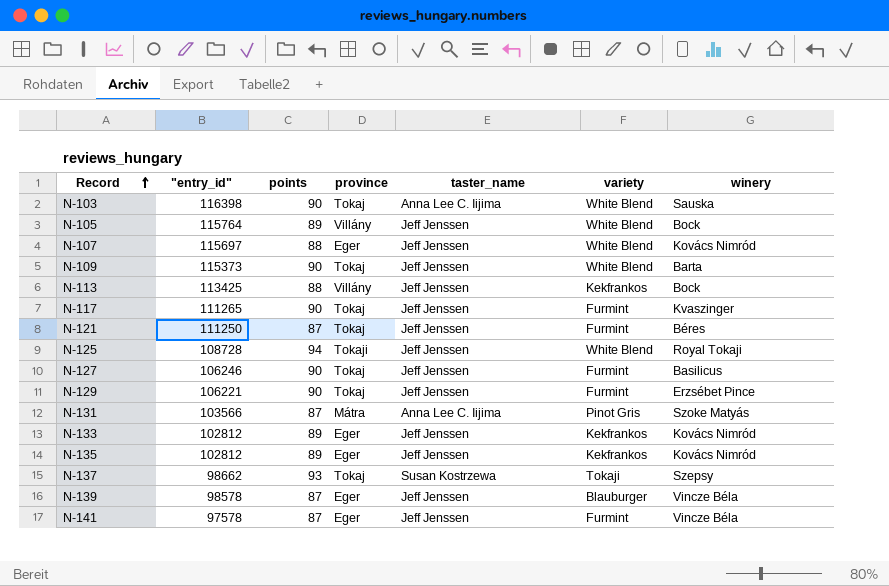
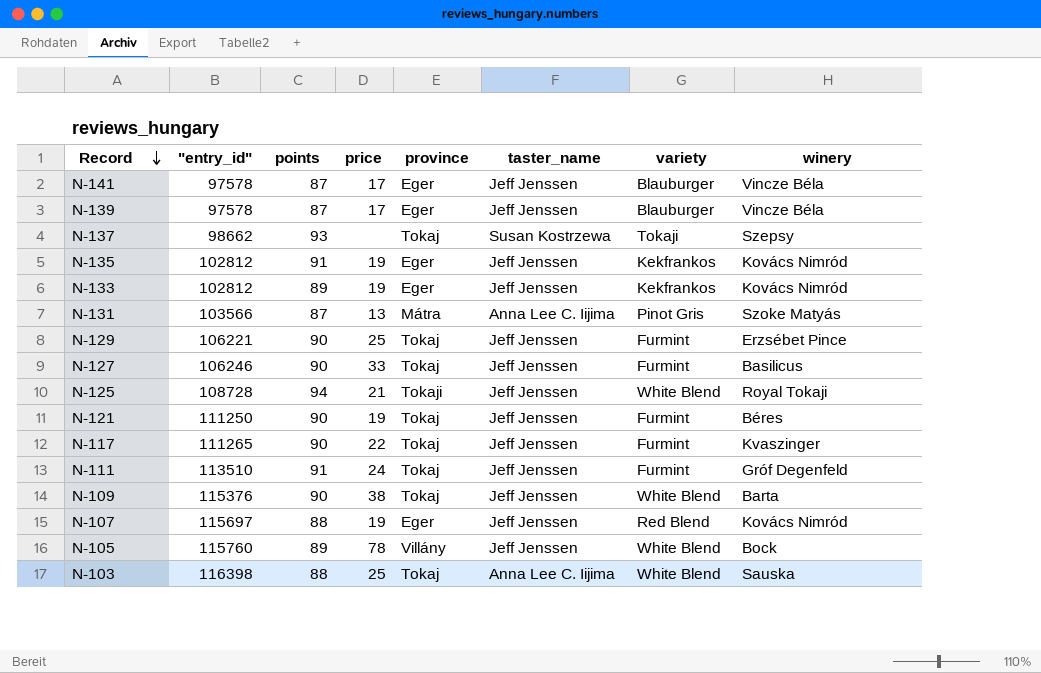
row order: Record ascending -> Record descending
column price | position: none -> 4
row N-113: 113425 | 88 | Villány | Jeff Jenssen | Kekfrankos | Bock -> none
N-141 | variety: Furmint -> Blauburger
N-139 | "entry_id": 98578 -> 97578
N-135 | points: 89 -> 91
N-121 | points: 87 -> 90
row N-111: none -> 113510 | 91 | 24 | Tokaj | Jеff Jеnssеn | Furmint | Gróf Degenfeld
N-109 | "entry_id": 115373 -> 115376
N-107 | variety: White Blend -> Red Blend
N-105 | "entry_id": 115764 -> 115760
N-103 | points: 90 -> 88

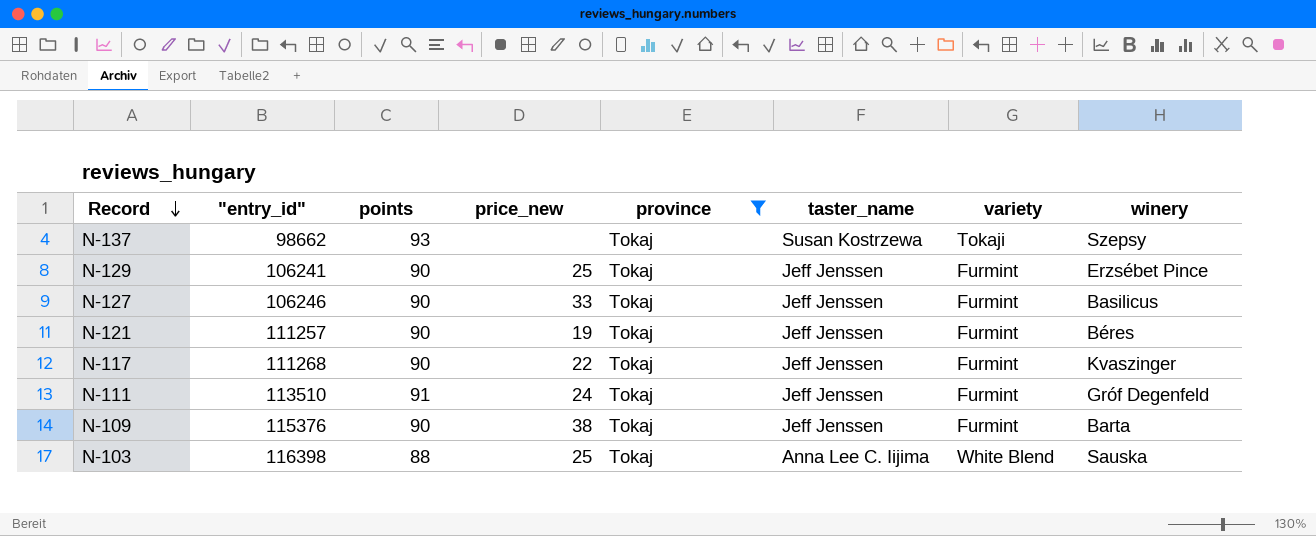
filter: none -> province = Tokaj
column name: price -> price_new
N-129 | "entry_id": 106221 -> 106241
N-121 | "entry_id": 111250 -> 111257
N-117 | "entry_id": 111265 -> 111268
N-109 | variety: White Blend -> Furmint

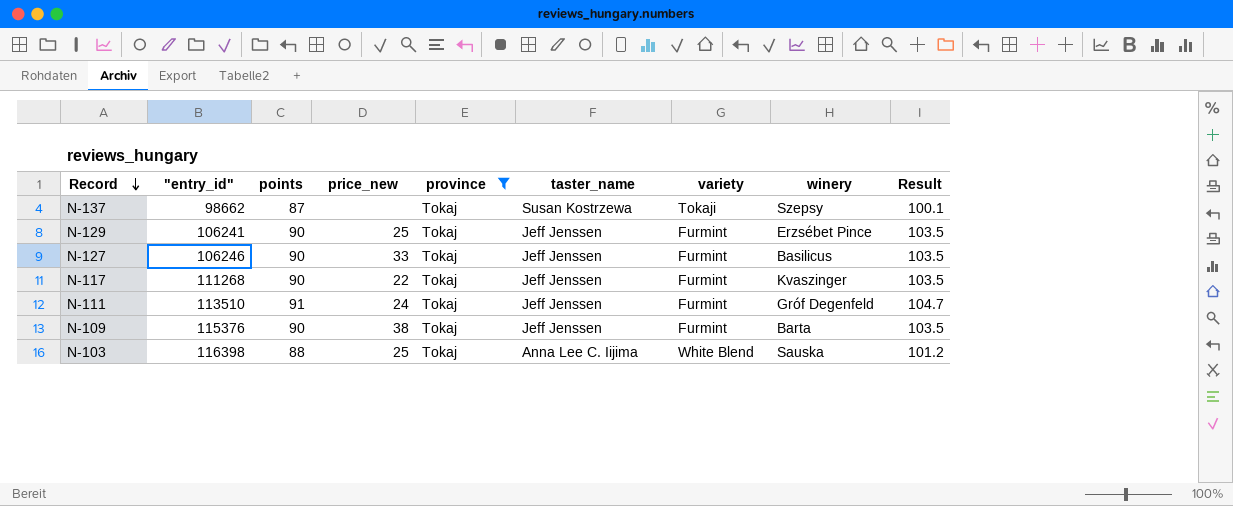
column Result | formula: none -> [points] * 1.15
row N-121: 111257 | 90 | 19 | Tokaj | Jeff Jenssen | Furmint | Béres -> none
N-137 | points: 93 -> 87

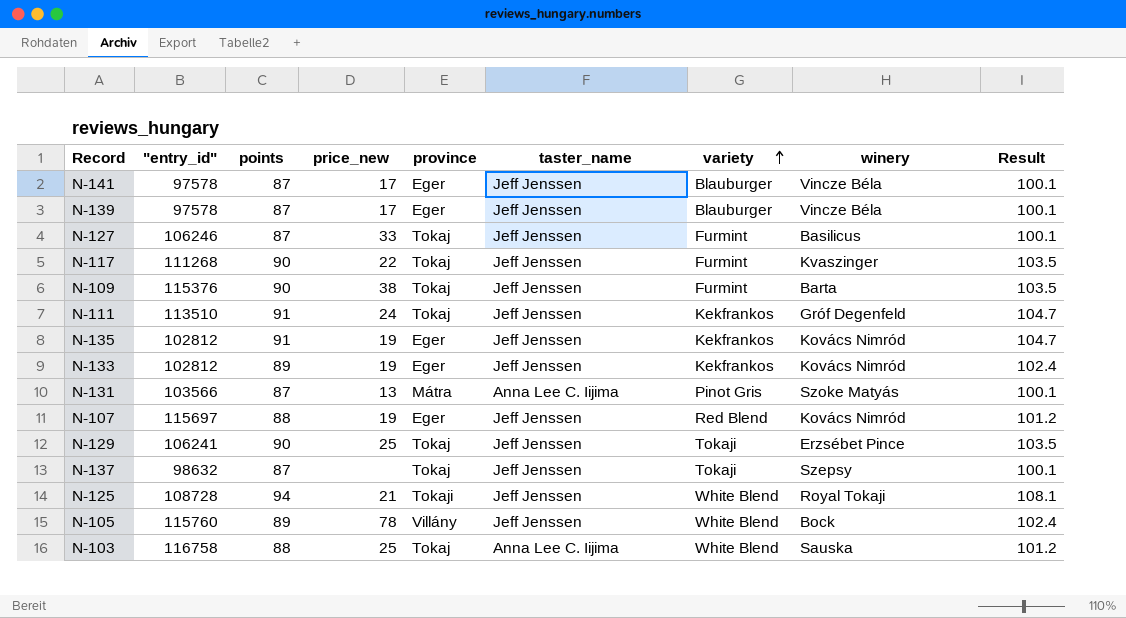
filter: province = Tokaj -> none
row order: Record descending -> variety ascending
N-127 | points: 90 -> 87
N-127 | Result: 103.5 -> 100.1
N-109 | taster_name: Jеff Jеnssеn -> Jeff Jenssen
N-111 | variety: Furmint -> Kekfrankos
N-129 | variety: Furmint -> Tokaji
N-137 | "entry_id": 98662 -> 98632
N-137 | taster_name: Susаn Kоstrzewа -> Jeff Jenssen
N-103 | "entry_id": 116398 -> 116758

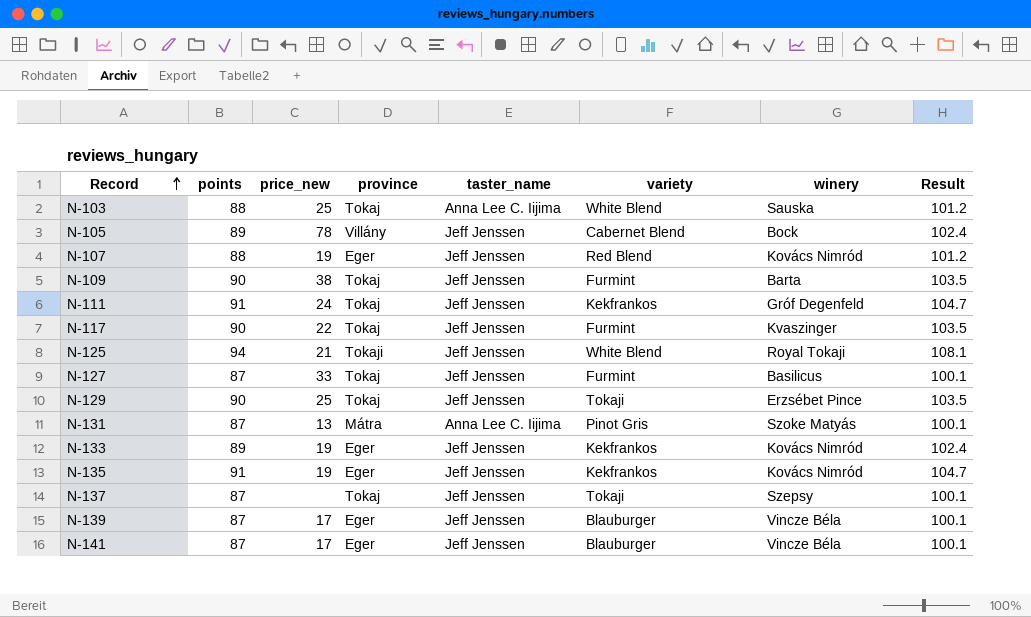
row order: variety ascending -> Record ascending
column "entry_id" | position: 2 -> none
N-105 | variety: White Blend -> Cabernet Blend

